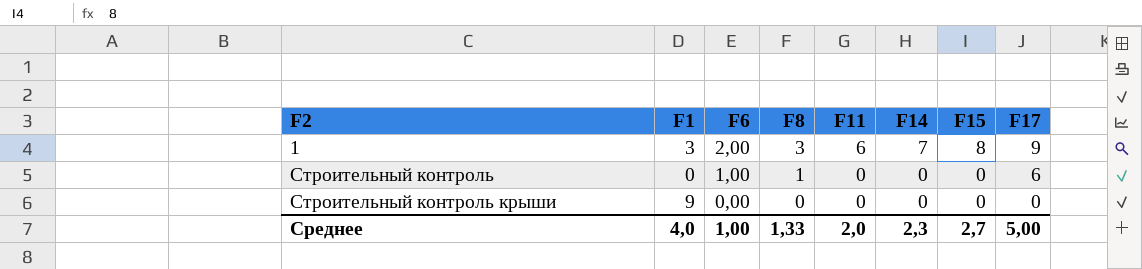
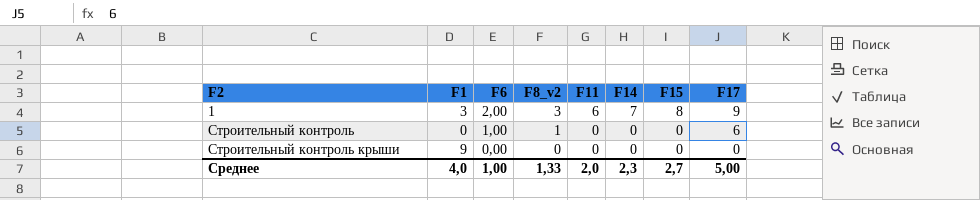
column name: F8 -> F8_v2

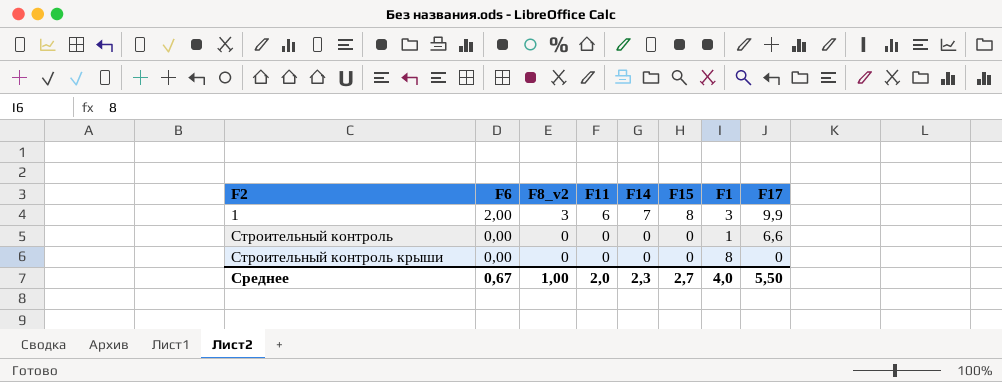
column F1 | position: 2 -> 7
1 | F17: 9 -> 9,9
Строительный контроль | F6: 1,00 -> 0,00
Строительный контроль | F8_v2: 1 -> 0
Строительный контроль | F1: 0 -> 1
Строительный контроль | F17: 6 -> 6,6
Строительный контроль крыши | F1: 9 -> 8
Среднее | F6: 1,00 -> 0,67
Среднее | F8_v2: 1,33 -> 1,00
Среднее | F17: 5,00 -> 5,50

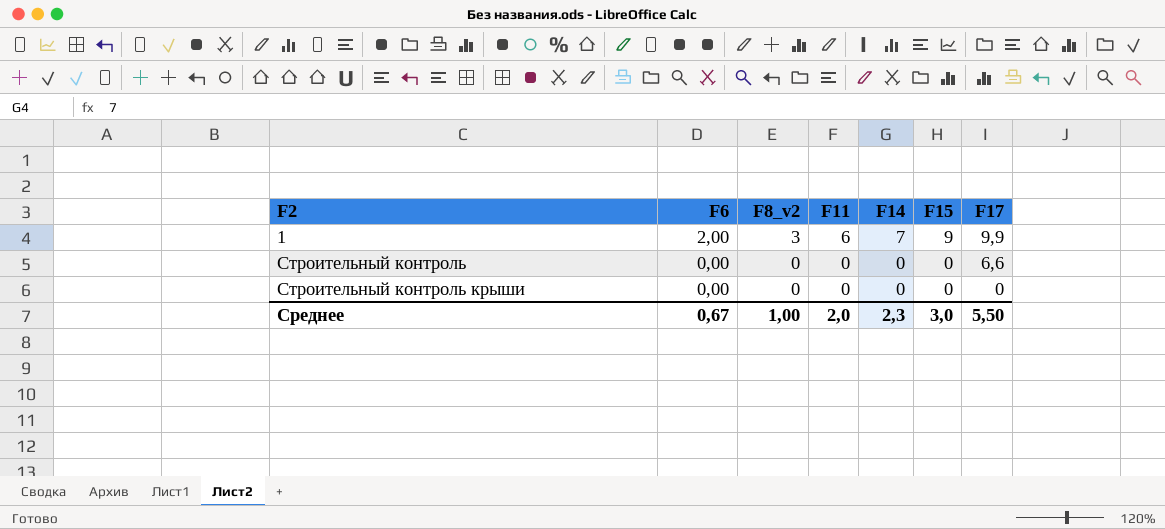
column F1 | position: 7 -> none
1 | F15: 8 -> 9
Среднее | F15: 2,7 -> 3,0

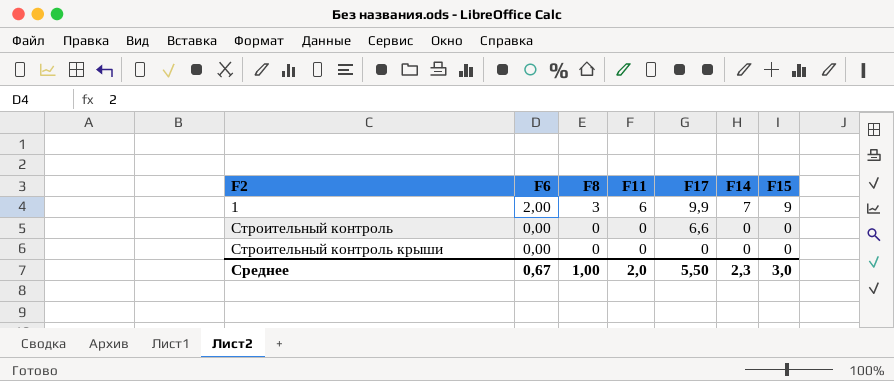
column name: F8_v2 -> F8
column F17 | position: 7 -> 5

